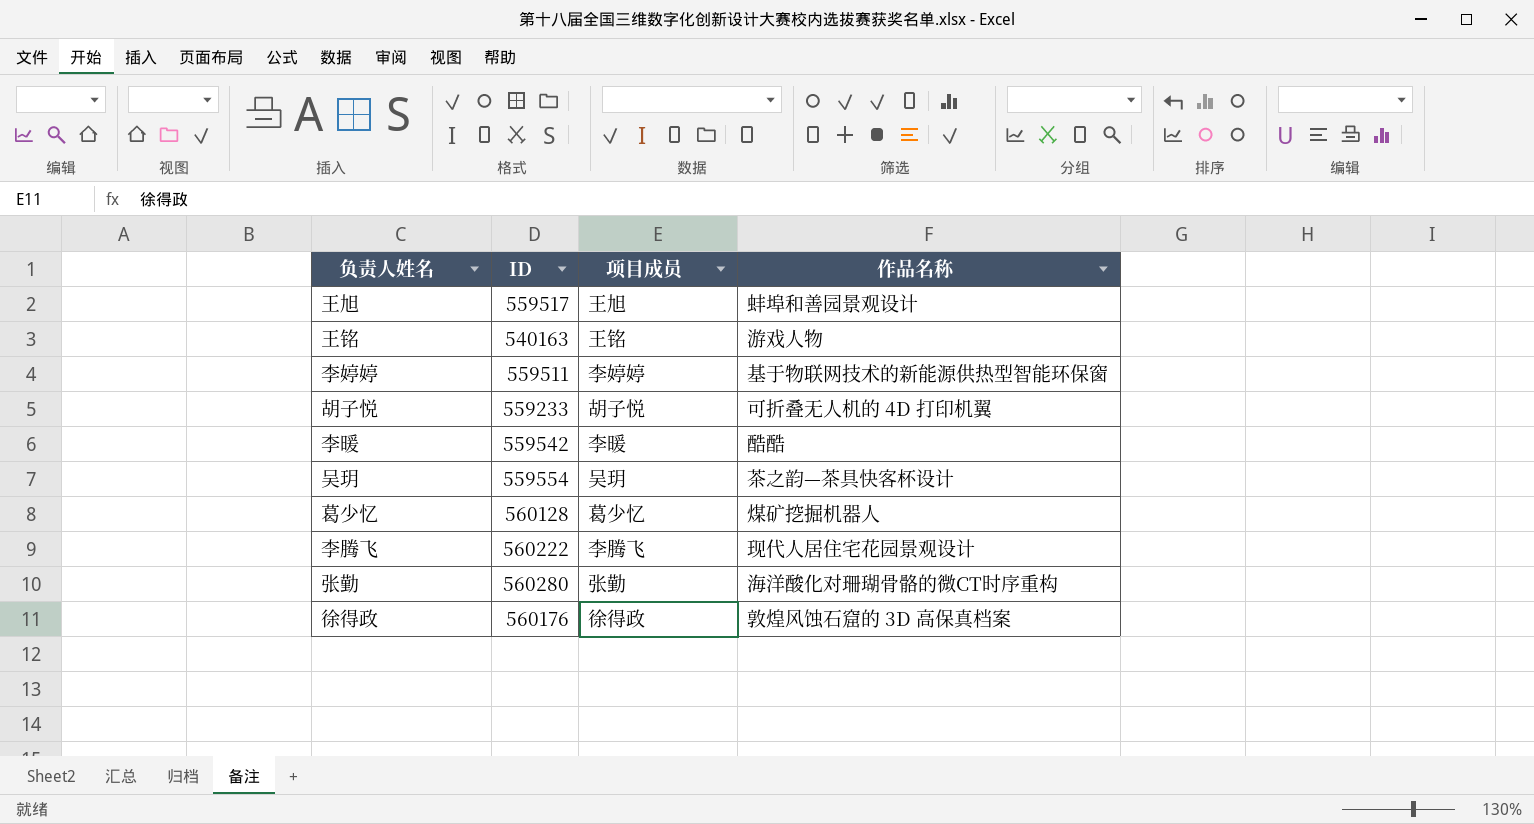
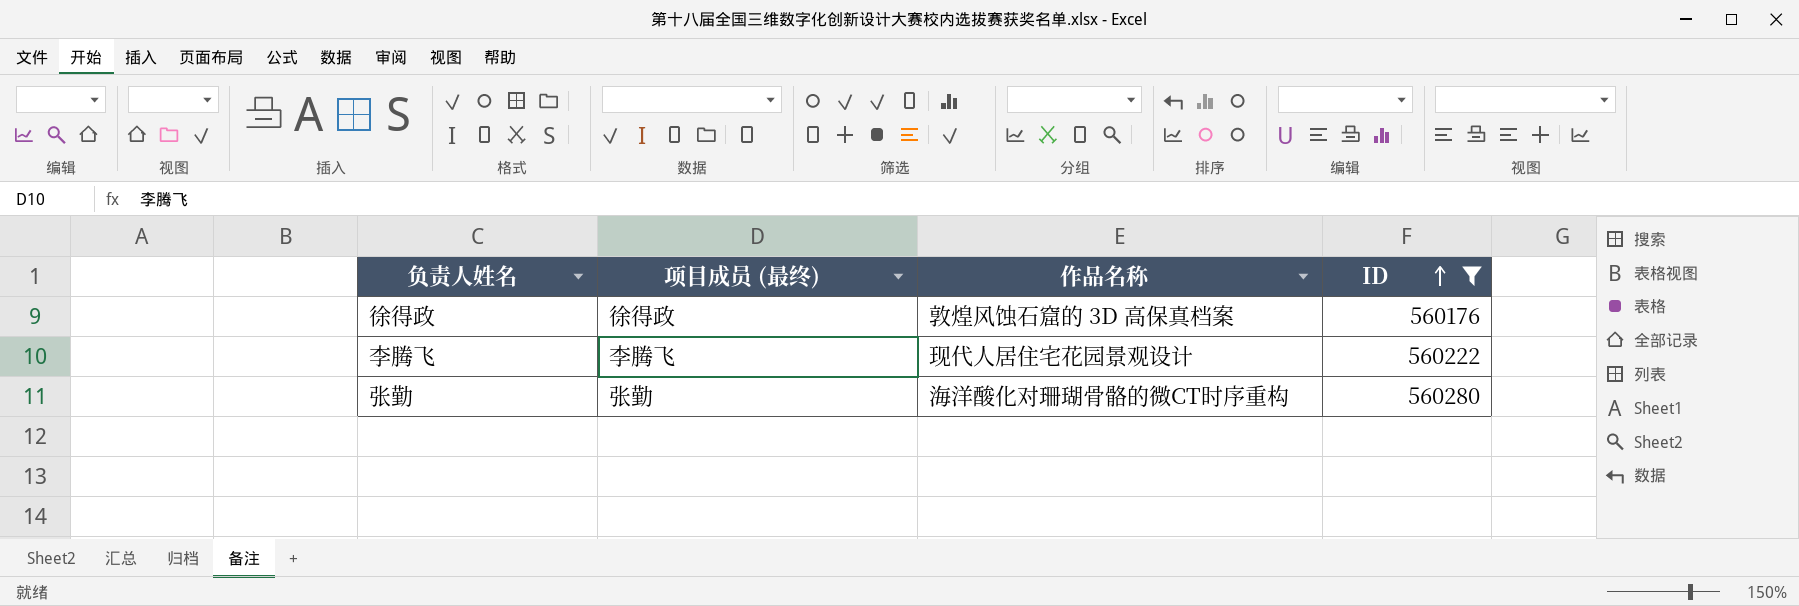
filter: none -> ID >= 560176
row order: none -> ID ascending
column name: 项目成员 -> 项目成员 (最终)
column ID | position: 2 -> 4

